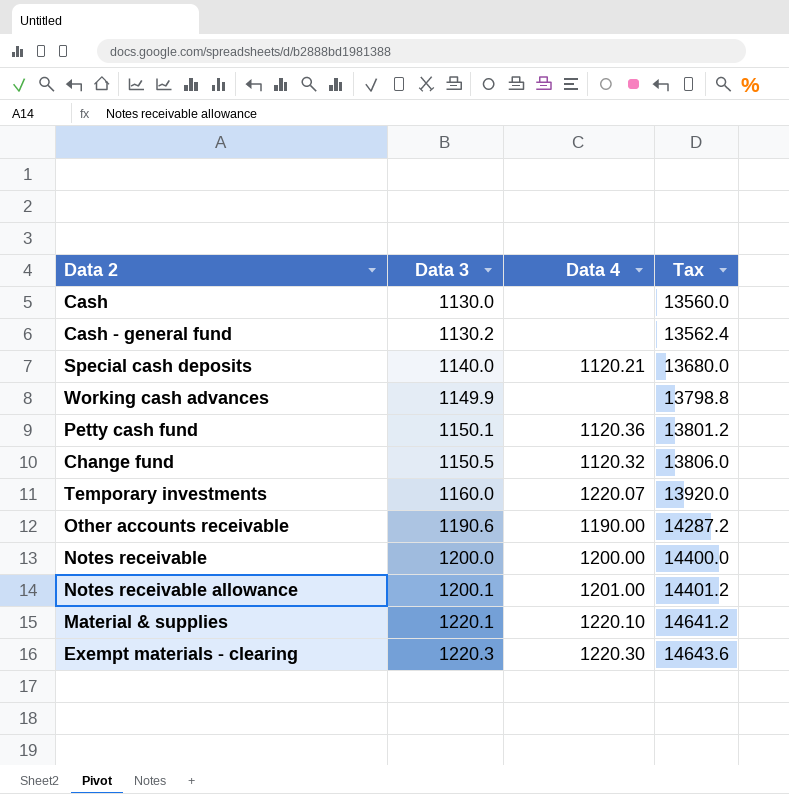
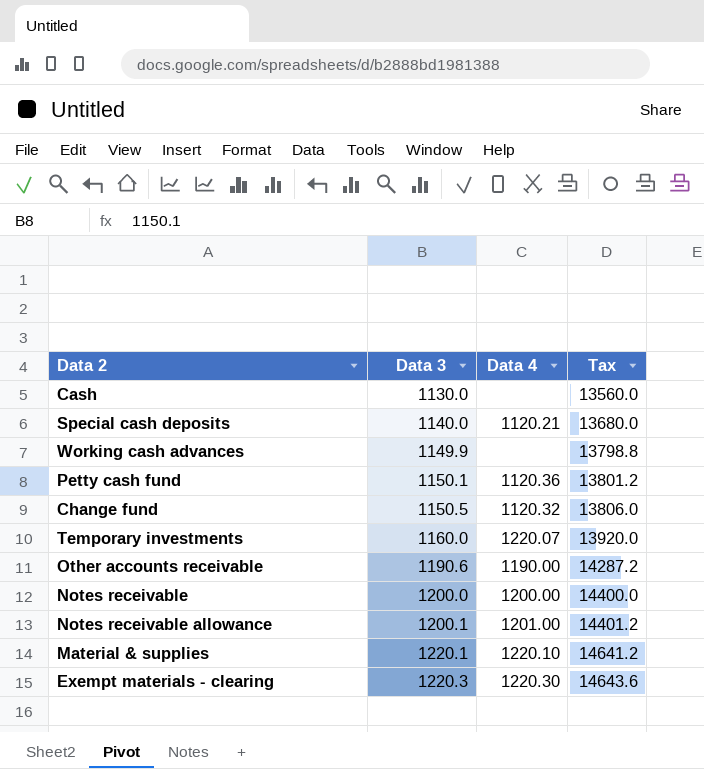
row Cash - general fund: 1130.2 | none | 13562.4 -> none

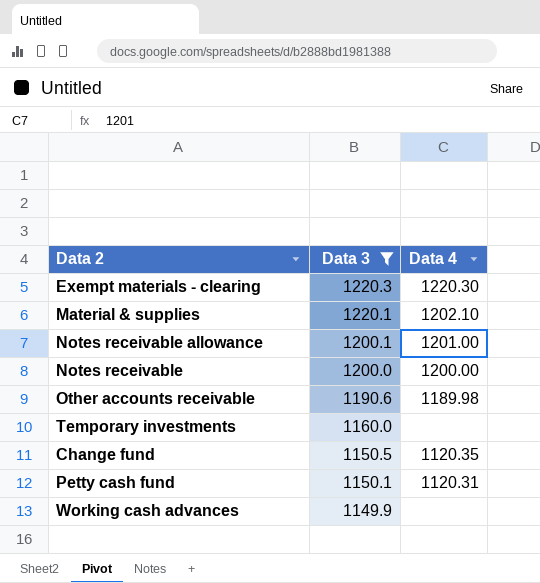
filter: none -> Data 3 >= 1149.9
row order: Data 3 ascending -> Data 3 descending
column Tax | formula: [Data 3] * 12 -> none
Material & supplies | Data 4: 1220.10 -> 1202.10
Other accounts receivable | Data 4: 1190.00 -> 1189.98
Temporary investments | Data 4: 1220.07 -> none
Change fund | Data 4: 1120.32 -> 1120.35
Petty cash fund | Data 4: 1120.36 -> 1120.31

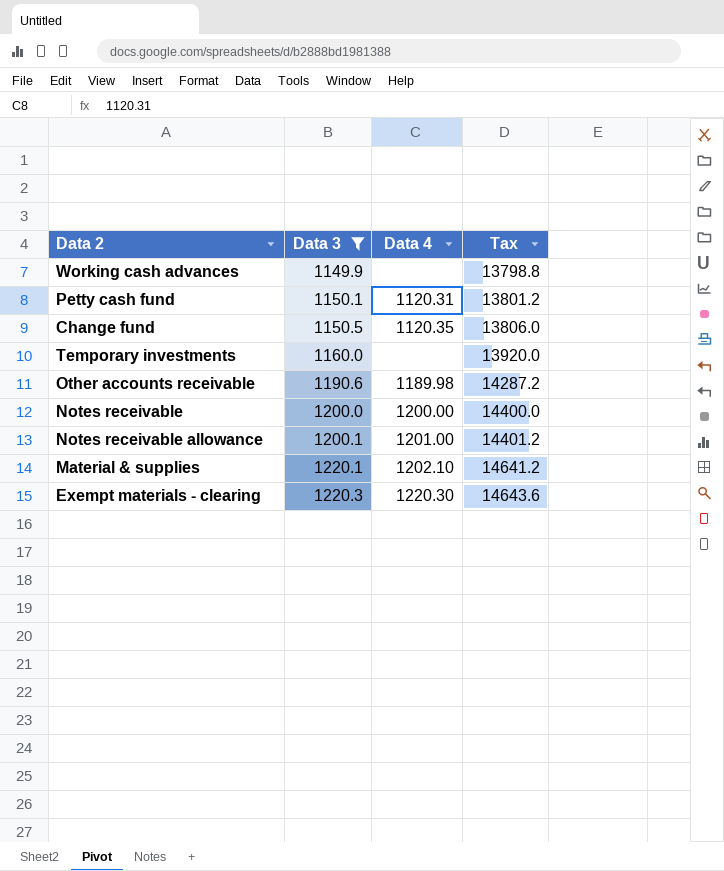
row order: Data 3 descending -> Data 3 ascending
column Tax | formula: none -> [Data 3] * 12

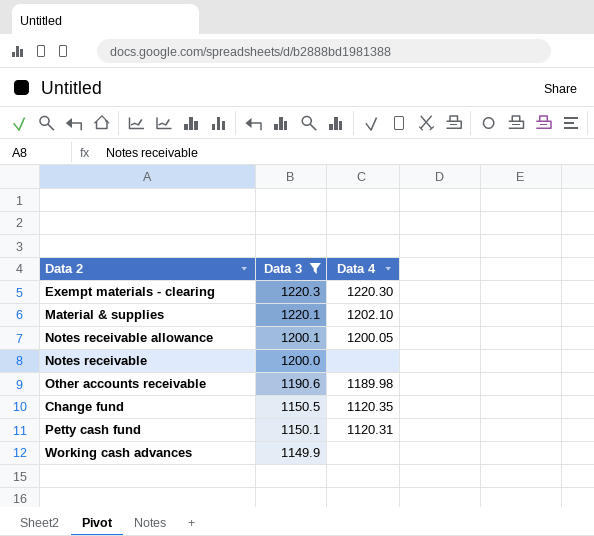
row order: Data 3 ascending -> Data 3 descending
column Tax | formula: [Data 3] * 12 -> none
row Temporary investments: 1160.0 | none | 13920.0 -> none
Notes receivable allowance | Data 4: 1201.00 -> 1200.05
Notes receivable | Data 4: 1200.00 -> none

